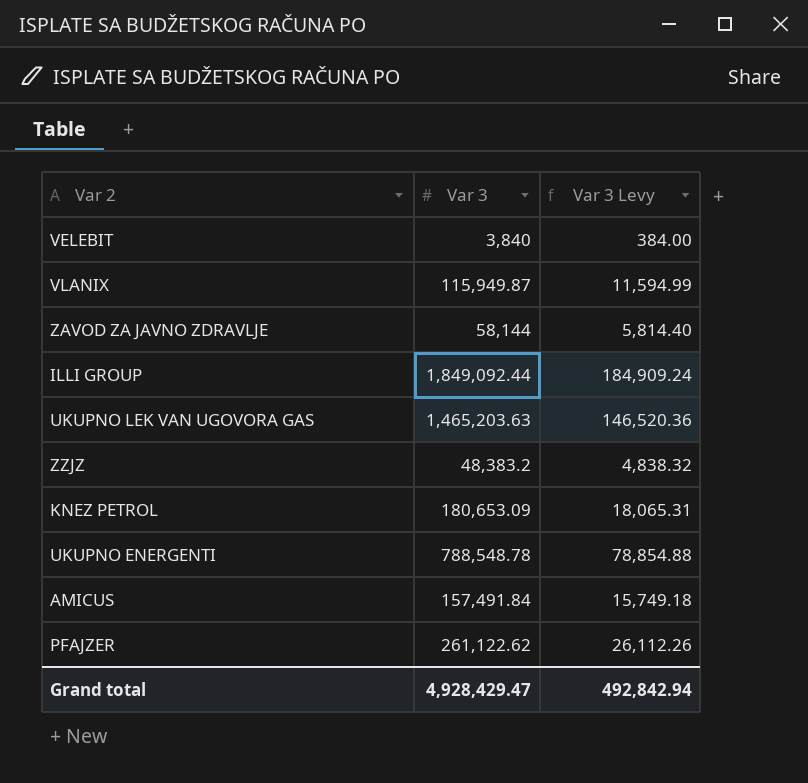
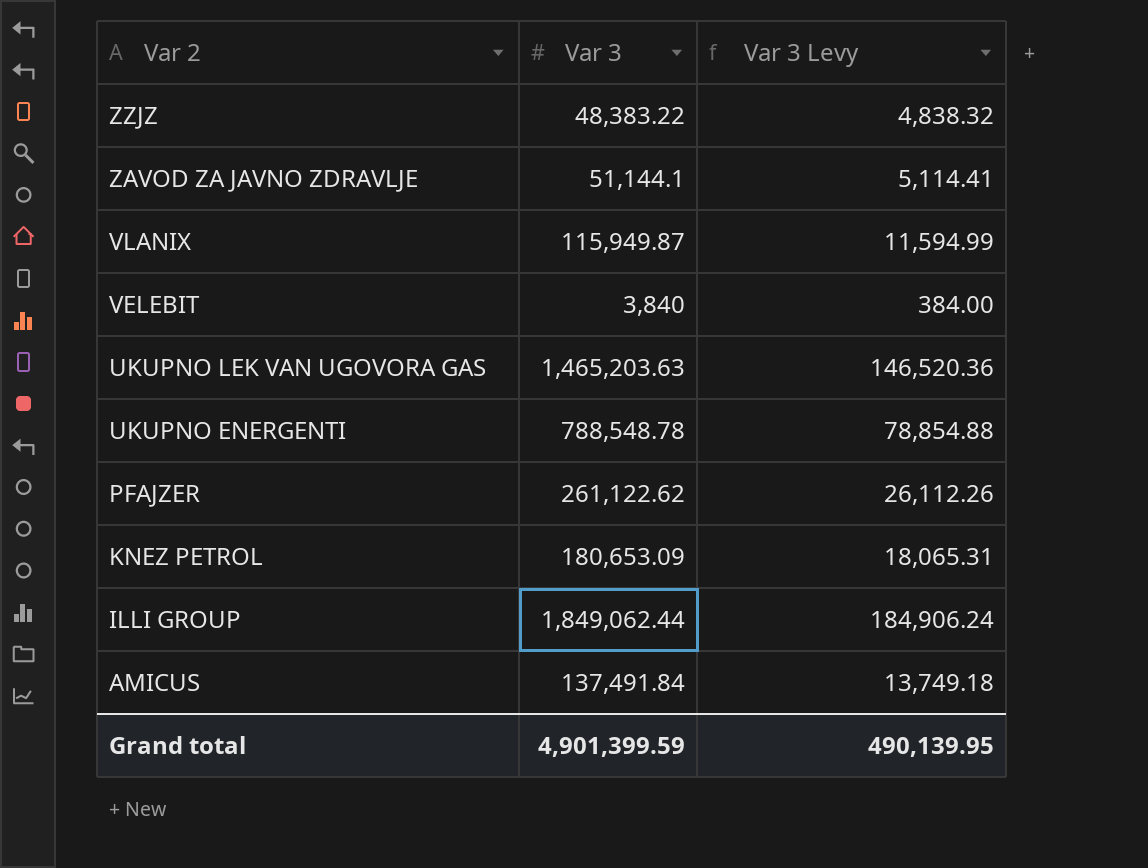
row order: none -> Var 2 descending
ZZJZ | Var 3: 48,383.2 -> 48,383.22
ZAVOD ZA JAVNO ZDRAVLJE | Var 3: 58,144 -> 51,144.1
ZAVOD ZA JAVNO ZDRAVLJE | Var 3 Levy: 5,814.40 -> 5,114.41
ILLI GROUP | Var 3: 1,849,092.44 -> 1,849,062.44
ILLI GROUP | Var 3 Levy: 184,909.24 -> 184,906.24
AMICUS | Var 3: 157,491.84 -> 137,491.84
AMICUS | Var 3 Levy: 15,749.18 -> 13,749.18
Grand total | Var 3: 4,928,429.47 -> 4,901,399.59
Grand total | Var 3 Levy: 492,842.94 -> 490,139.95

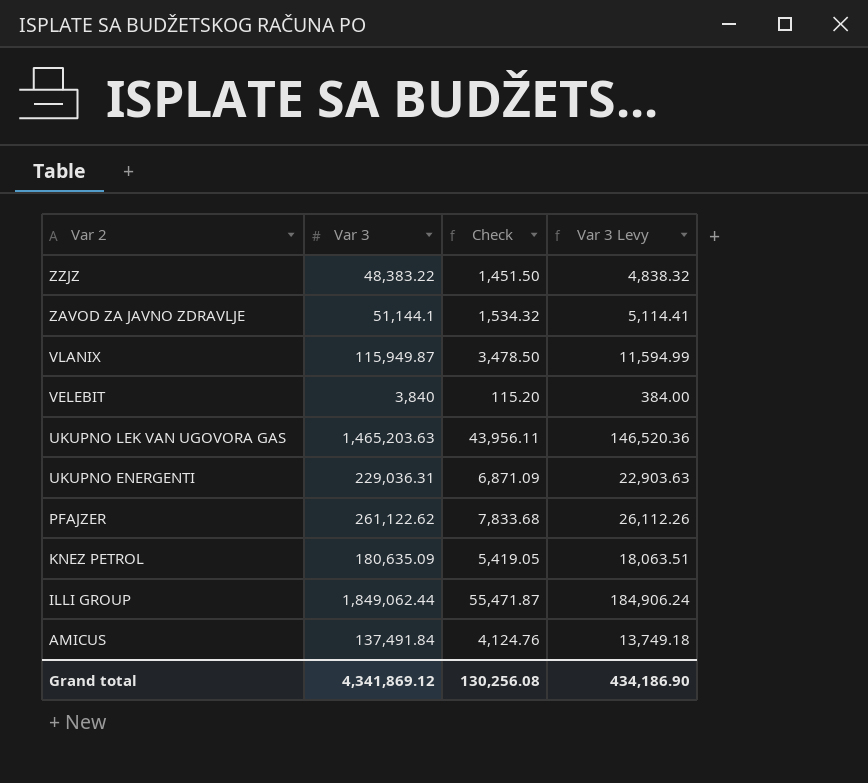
column Check | formula: none -> [Var 3] * 0.03
UKUPNO ENERGENTI | Var 3: 788,548.78 -> 229,036.31
UKUPNO ENERGENTI | Var 3 Levy: 78,854.88 -> 22,903.63
KNEZ PETROL | Var 3: 180,653.09 -> 180,635.09
KNEZ PETROL | Var 3 Levy: 18,065.31 -> 18,063.51
Grand total | Var 3: 4,901,399.59 -> 4,341,869.12
Grand total | Var 3 Levy: 490,139.95 -> 434,186.90

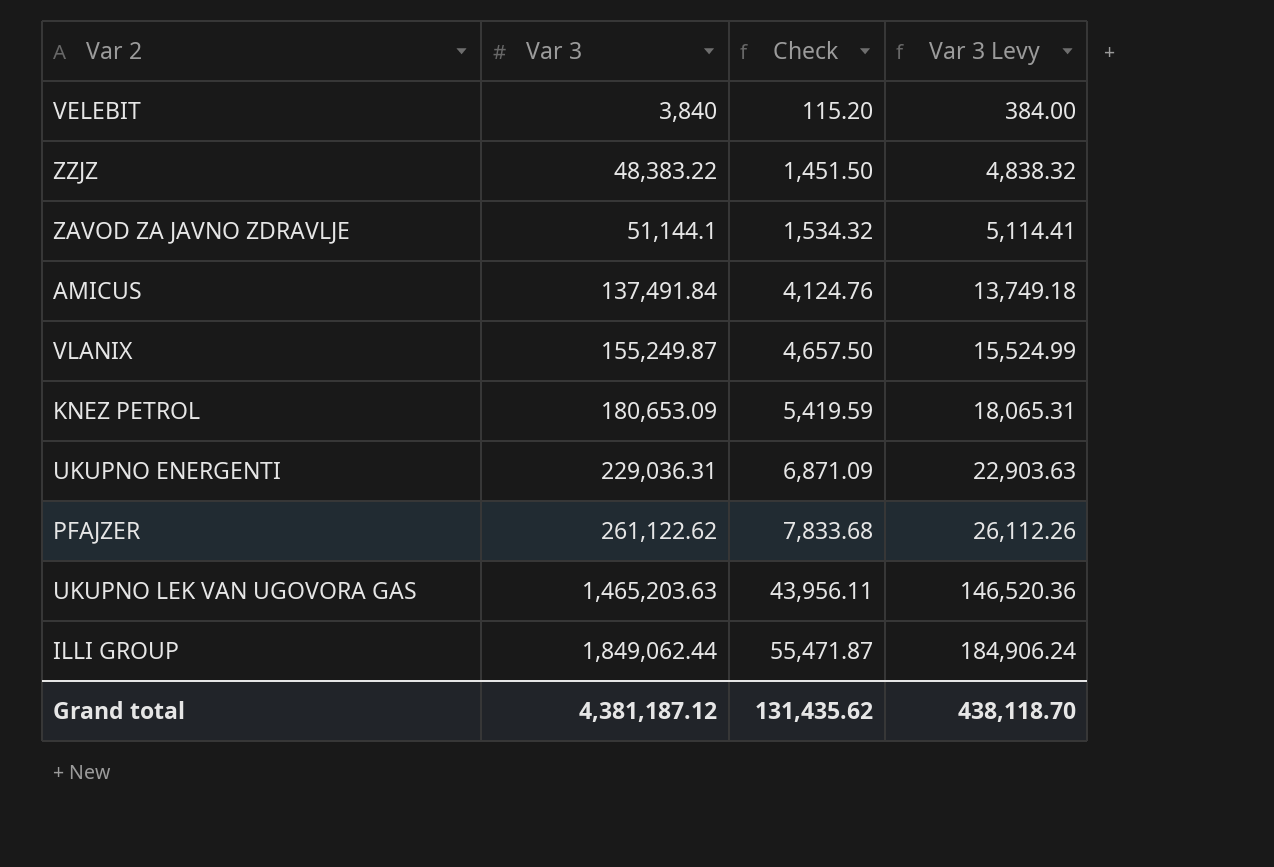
row order: Var 2 descending -> Var 3 ascending
VLANIX | Var 3: 115,949.87 -> 155,249.87
VLANIX | Check: 3,478.50 -> 4,657.50
VLANIX | Var 3 Levy: 11,594.99 -> 15,524.99
KNEZ PETROL | Var 3: 180,635.09 -> 180,653.09
KNEZ PETROL | Check: 5,419.05 -> 5,419.59
KNEZ PETROL | Var 3 Levy: 18,063.51 -> 18,065.31
Grand total | Var 3: 4,341,869.12 -> 4,381,187.12
Grand total | Check: 130,256.08 -> 131,435.62
Grand total | Var 3 Levy: 434,186.90 -> 438,118.70

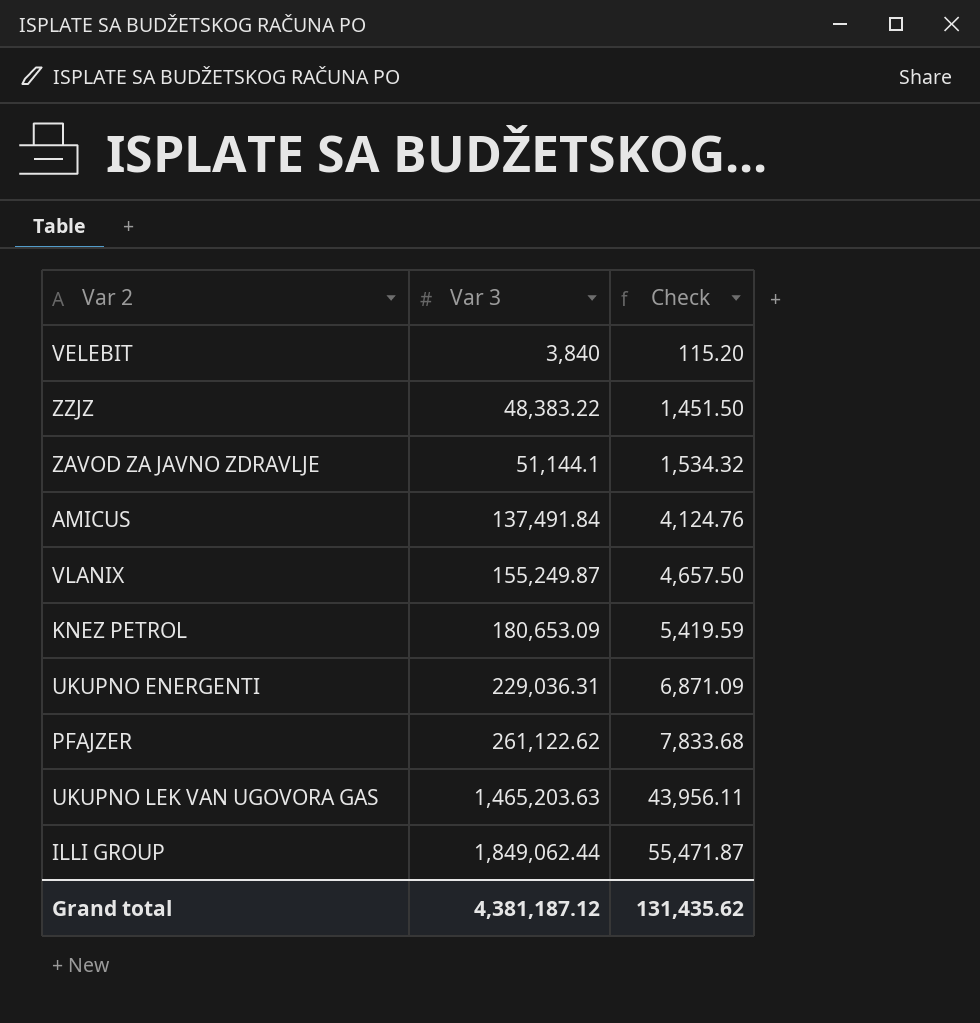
column Var 3 Levy | formula: [Var 3] * 0.1 -> none

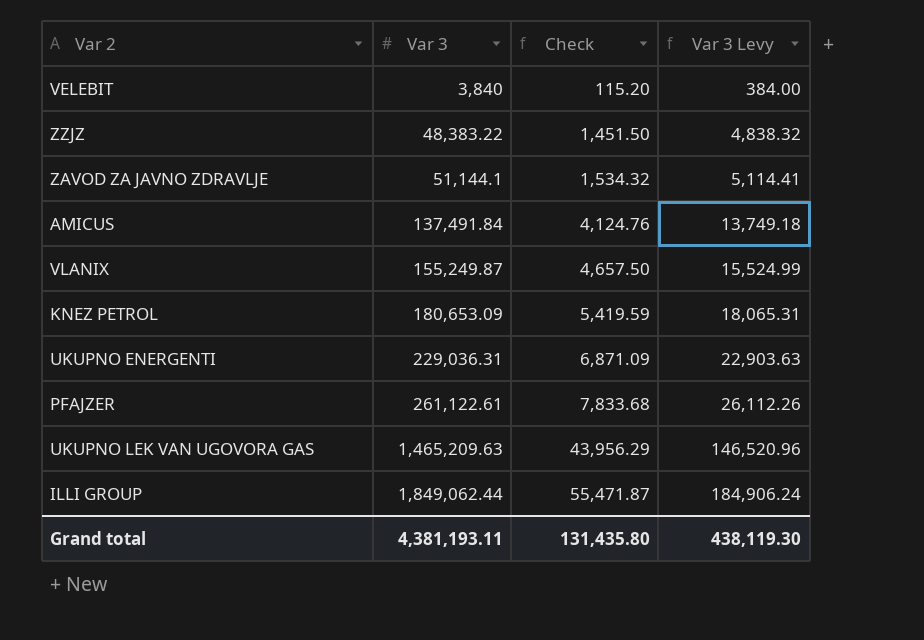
column Var 3 Levy | formula: none -> [Var 3] * 0.1
PFAJZER | Var 3: 261,122.62 -> 261,122.61
UKUPNO LEK VAN UGOVORA GAS | Var 3: 1,465,203.63 -> 1,465,209.63
UKUPNO LEK VAN UGOVORA GAS | Check: 43,956.11 -> 43,956.29
Grand total | Var 3: 4,381,187.12 -> 4,381,193.11
Grand total | Check: 131,435.62 -> 131,435.80

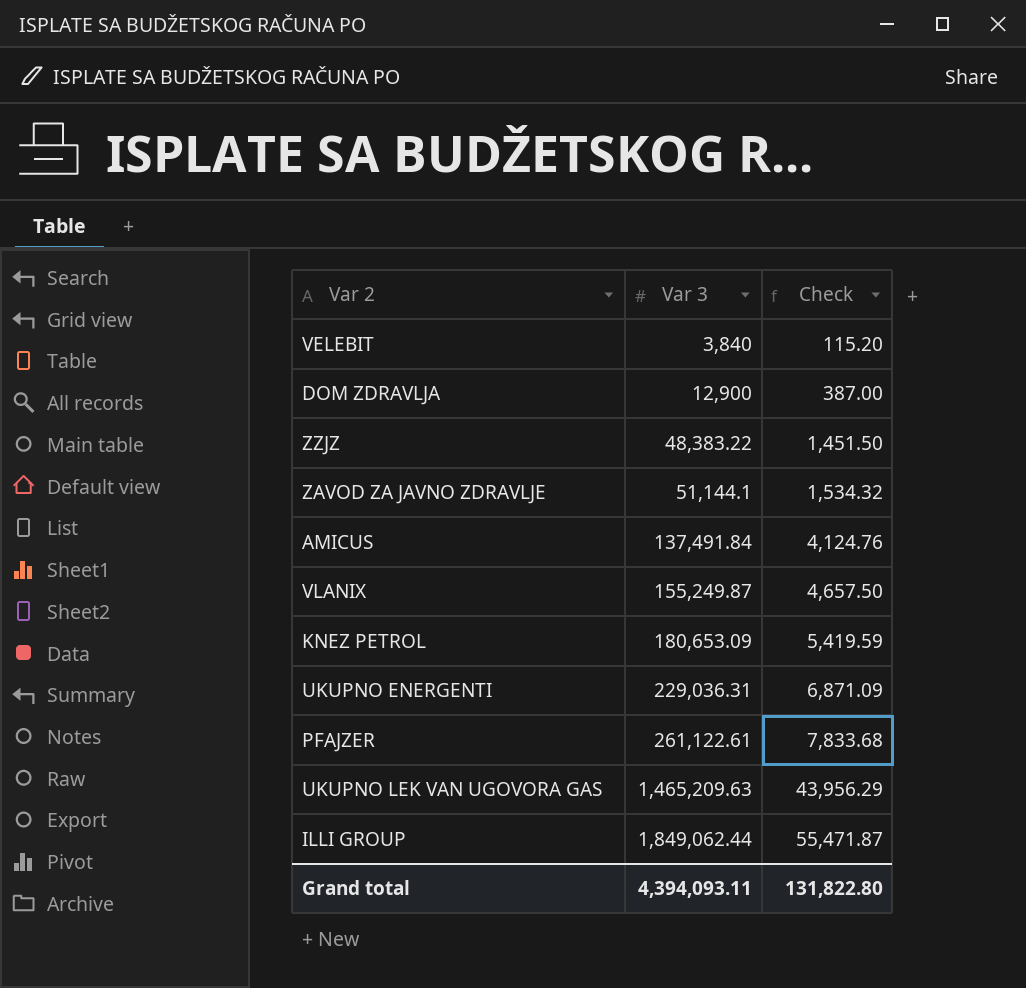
column Var 3 Levy | formula: [Var 3] * 0.1 -> none
row DOM ZDRAVLJA: none -> 12,900 | 387.00
Grand total | Var 3: 4,381,193.11 -> 4,394,093.11
Grand total | Check: 131,435.80 -> 131,822.80

